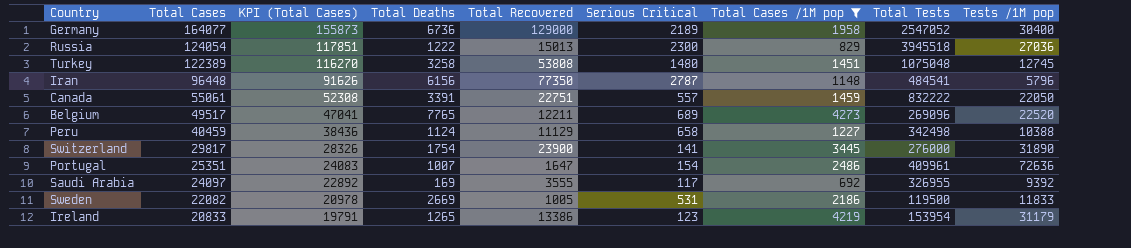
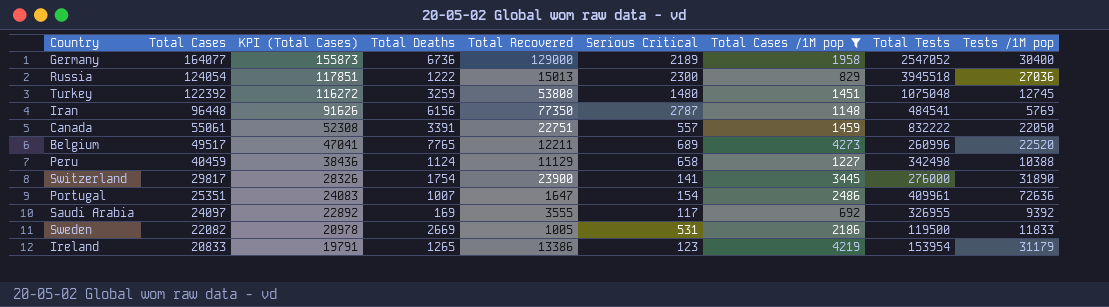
Turkey | Total Cases: 122389 -> 122392
Turkey | KPI (Total Cases): 116270 -> 116272
Turkey | Total Deaths: 3258 -> 3259
Iran | Tests /1M pop: 5796 -> 5769
Belgium | Total Tests: 269096 -> 260996

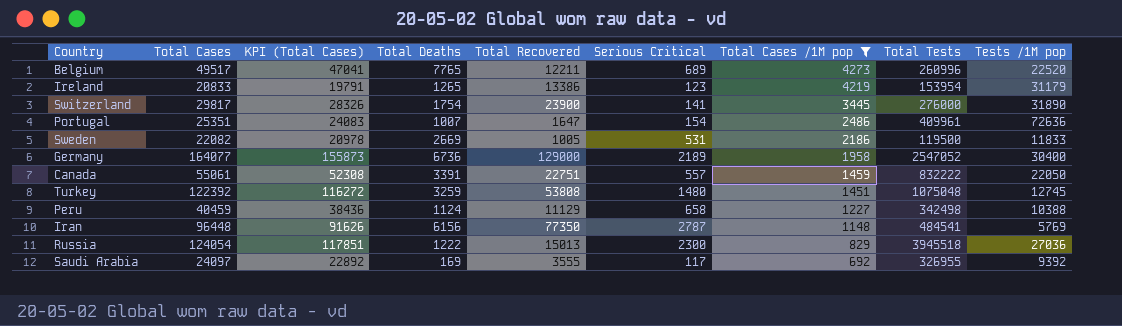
row order: Total Cases descending -> Total Cases /1M pop descending

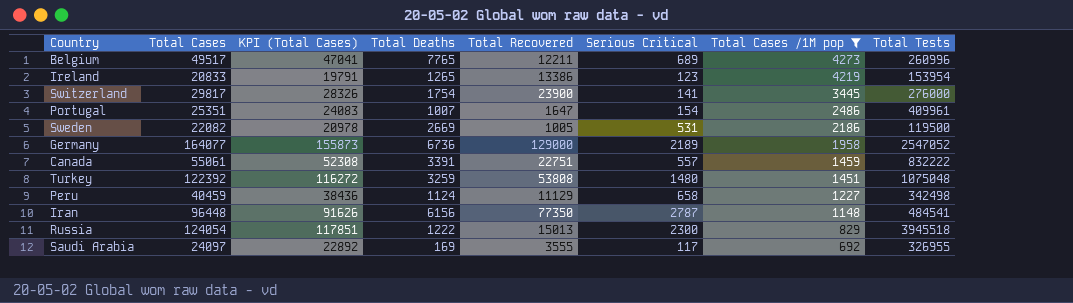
column Tests /1M pop | position: 9 -> none

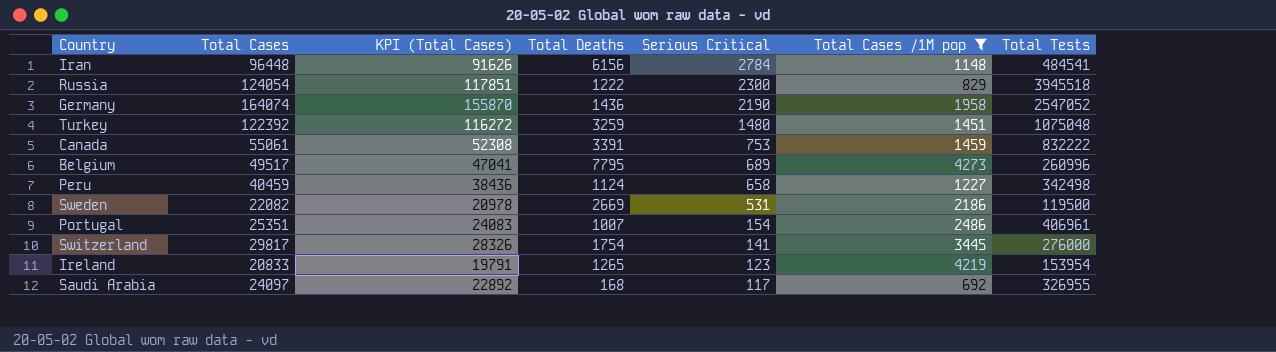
row order: Total Cases /1M pop descending -> Serious Critical descending
column Total Recovered | position: 5 -> none
Iran | Serious Critical: 2787 -> 2784
Germany | Total Cases: 164077 -> 164074
Germany | KPI (Total Cases): 155873 -> 155870
Germany | Total Deaths: 6736 -> 1436
Germany | Serious Critical: 2189 -> 2190
Canada | Serious Critical: 557 -> 753
Belgium | Total Deaths: 7765 -> 7795
Portugal | Total Tests: 409961 -> 406961
Saudi Arabia | Total Deaths: 169 -> 168

